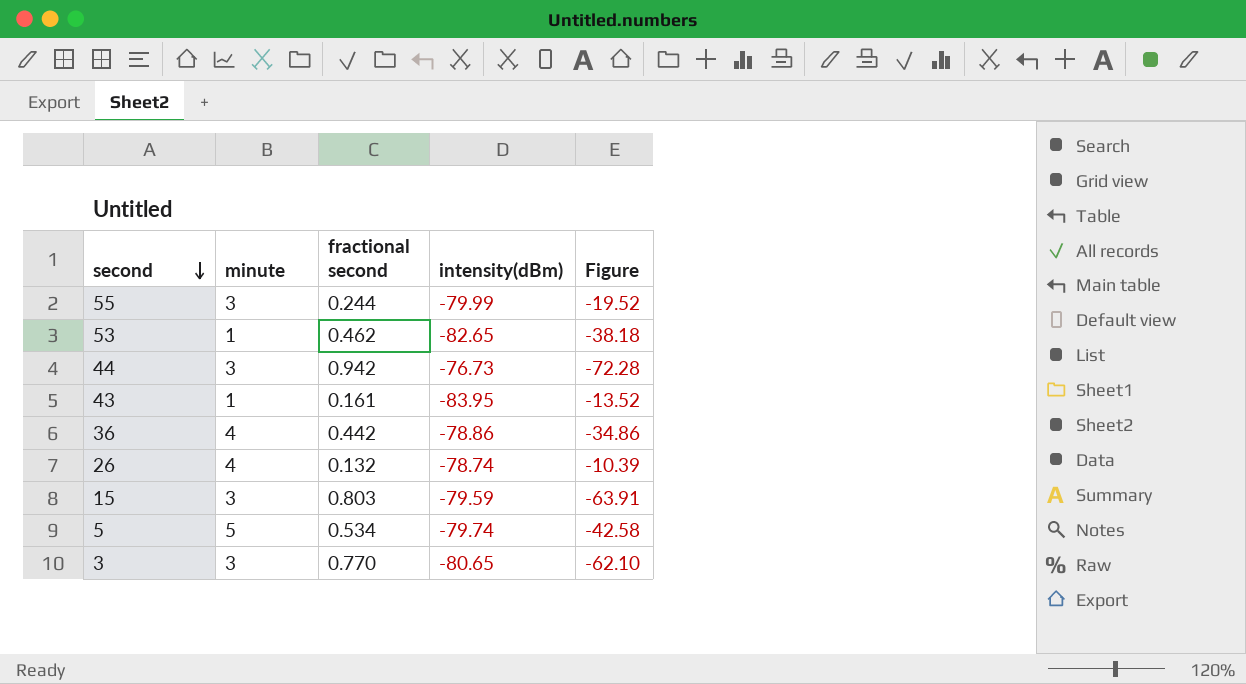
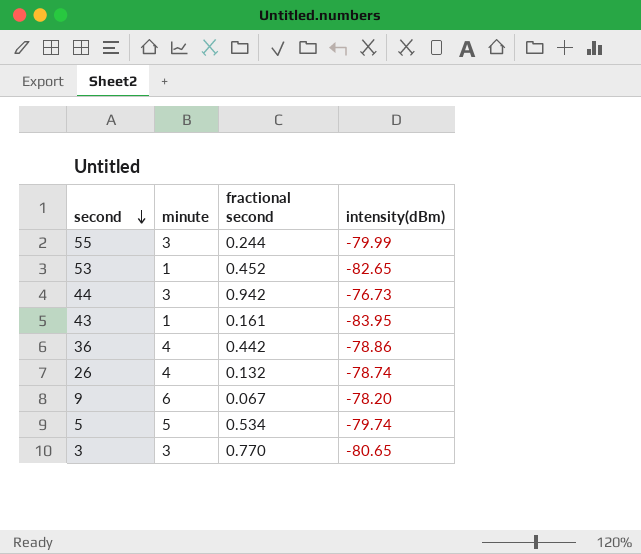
column Figure | formula: [fractional second] * [intensity(dBm)] -> none
row 15: 3 | 0.803 | -79.59 | -63.91 -> none
53 | fractional second: 0.462 -> 0.452
row 9: none -> 6 | 0.067 | -78.20

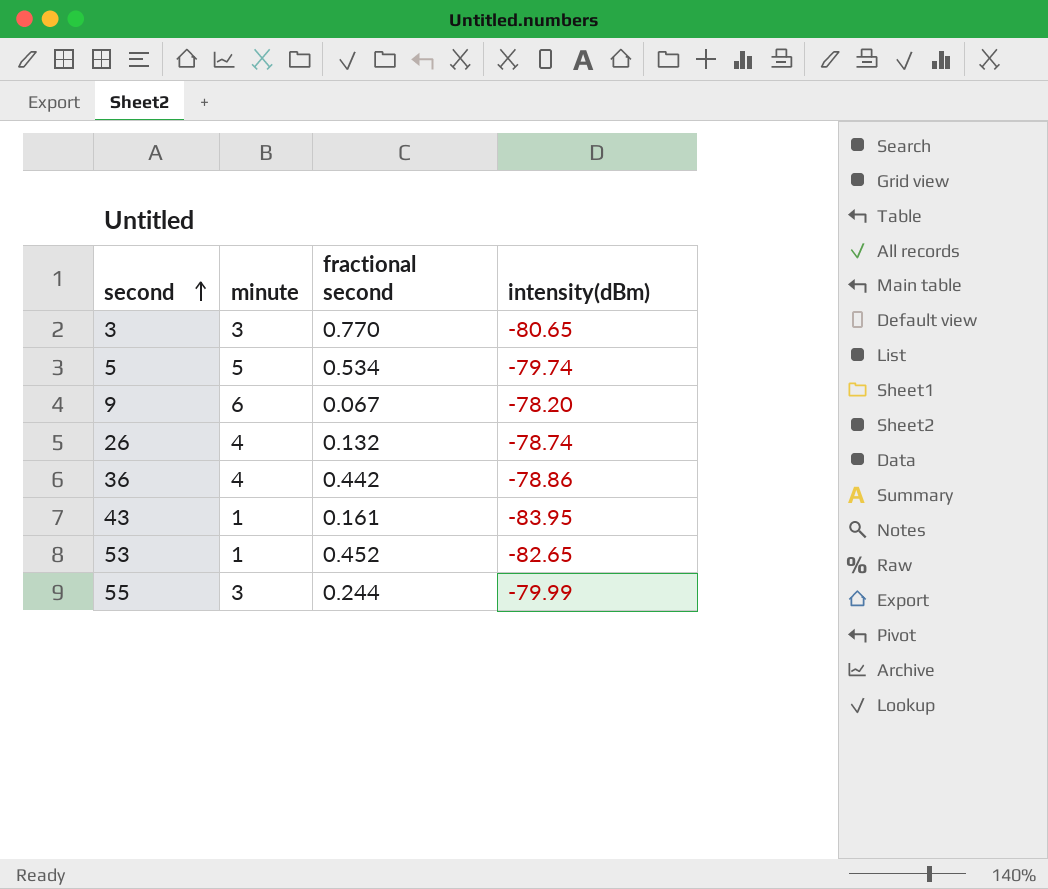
row order: second descending -> second ascending
row 44: 3 | 0.942 | -76.73 -> none

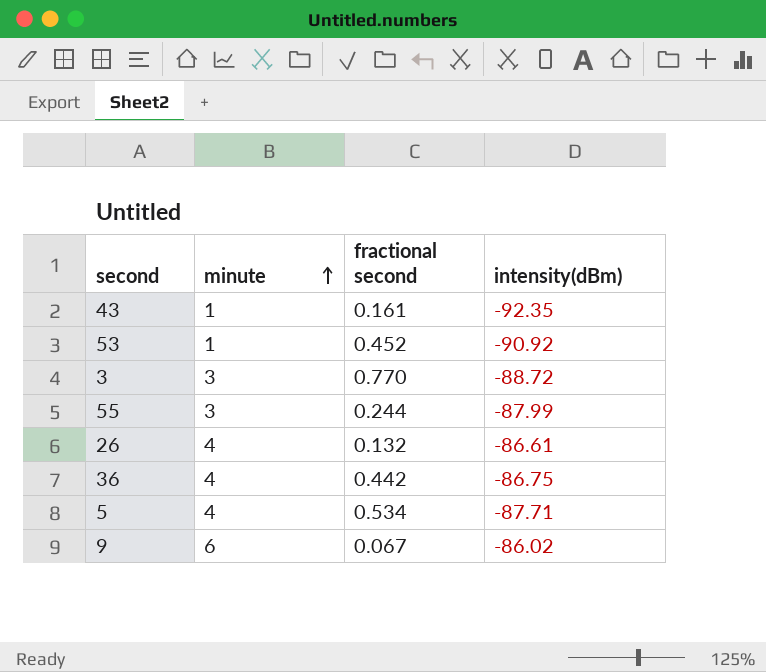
row order: second ascending -> minute ascending
43 | intensity(dBm): -83.95 -> -92.35
53 | intensity(dBm): -82.65 -> -90.92
3 | intensity(dBm): -80.65 -> -88.72
55 | intensity(dBm): -79.99 -> -87.99
26 | intensity(dBm): -78.74 -> -86.61
36 | intensity(dBm): -78.86 -> -86.75
5 | minute: 5 -> 4
5 | intensity(dBm): -79.74 -> -87.71
9 | intensity(dBm): -78.20 -> -86.02

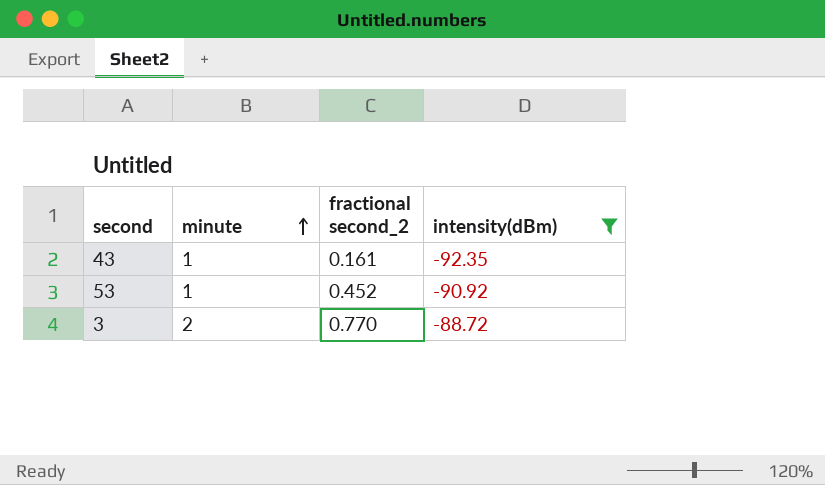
filter: none -> intensity(dBm) <= -88.72
column name: fractional second -> fractional second_2
3 | minute: 3 -> 2

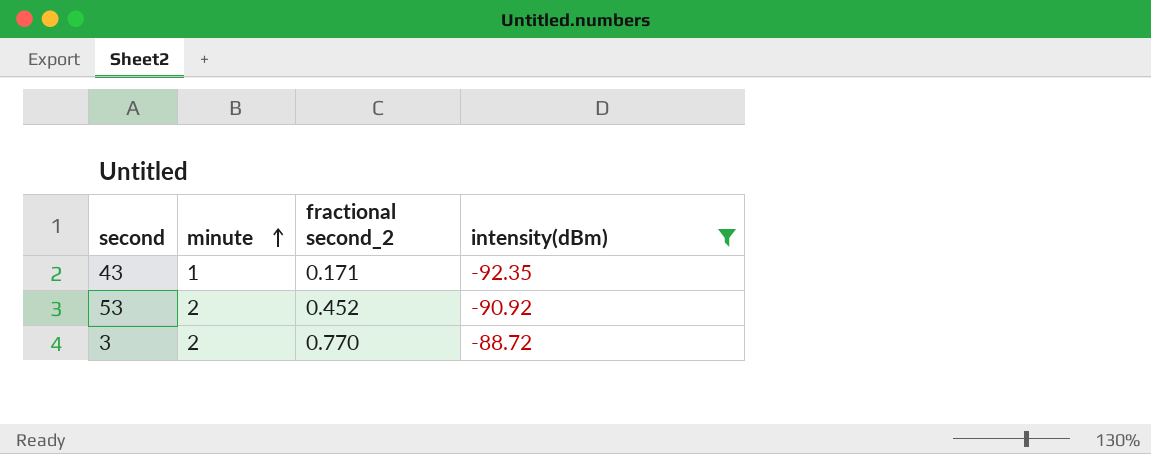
43 | fractional second_2: 0.161 -> 0.171
53 | minute: 1 -> 2

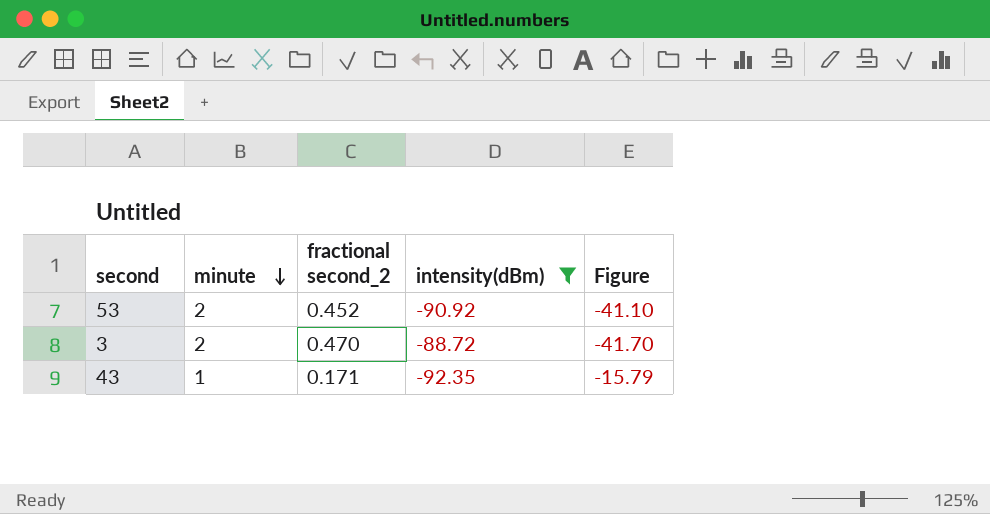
row order: minute ascending -> minute descending
column Figure | formula: none -> [fractional second_2] * [intensity(dBm)]
3 | fractional second_2: 0.770 -> 0.470

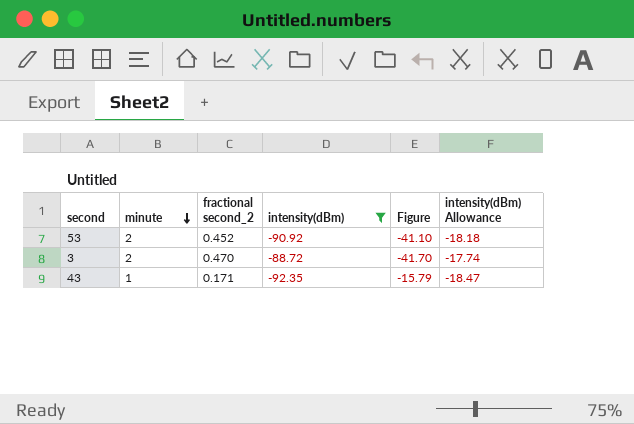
column intensity(dBm) Allowance | formula: none -> [intensity(dBm)] * 0.2

